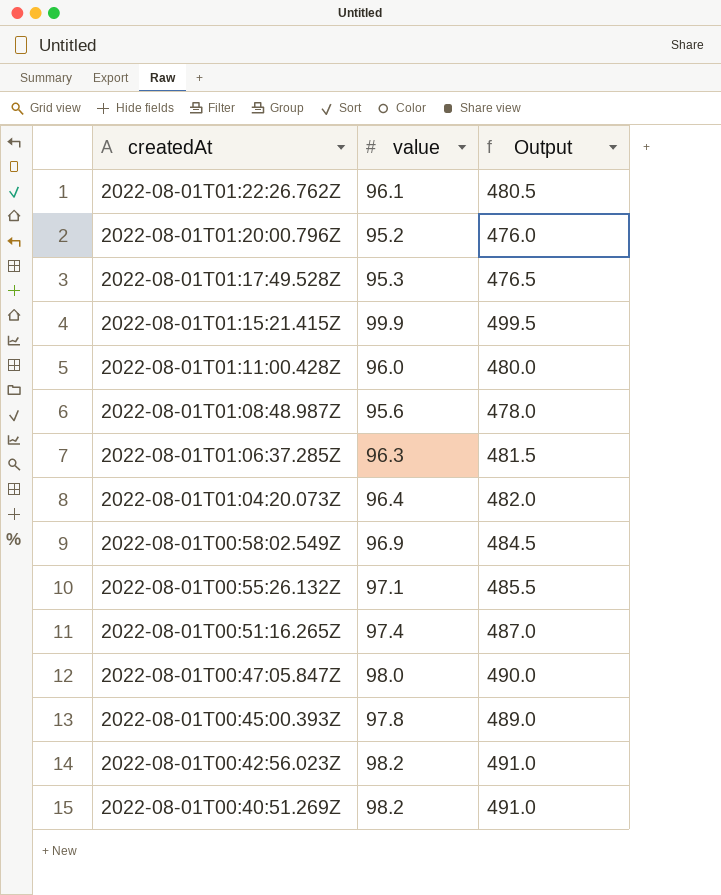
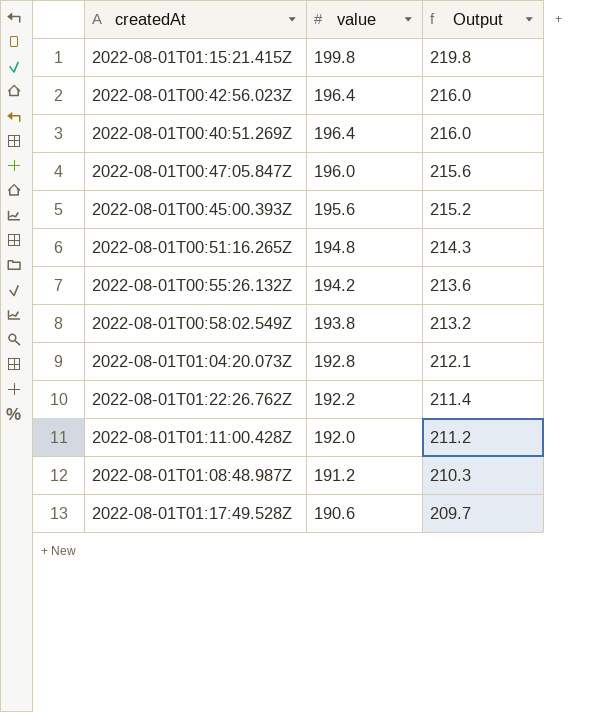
row order: createdAt descending -> value descending
column Output | formula: [value] * 5 -> [value] * 1.1
row 2022-08-01T01:20:00.796Z: 95.2 | 476.0 -> none
row 2022-08-01T01:06:37.285Z: 96.3 | 481.5 -> none
2022-08-01T01:15:21.415Z | value: 99.9 -> 199.8
2022-08-01T00:42:56.023Z | value: 98.2 -> 196.4
2022-08-01T00:40:51.269Z | value: 98.2 -> 196.4
2022-08-01T00:47:05.847Z | value: 98.0 -> 196.0
2022-08-01T00:45:00.393Z | value: 97.8 -> 195.6
2022-08-01T00:51:16.265Z | value: 97.4 -> 194.8
2022-08-01T00:55:26.132Z | value: 97.1 -> 194.2
2022-08-01T00:58:02.549Z | value: 96.9 -> 193.8
2022-08-01T01:04:20.073Z | value: 96.4 -> 192.8
2022-08-01T01:22:26.762Z | value: 96.1 -> 192.2
2022-08-01T01:11:00.428Z | value: 96.0 -> 192.0
2022-08-01T01:08:48.987Z | value: 95.6 -> 191.2
2022-08-01T01:17:49.528Z | value: 95.3 -> 190.6

